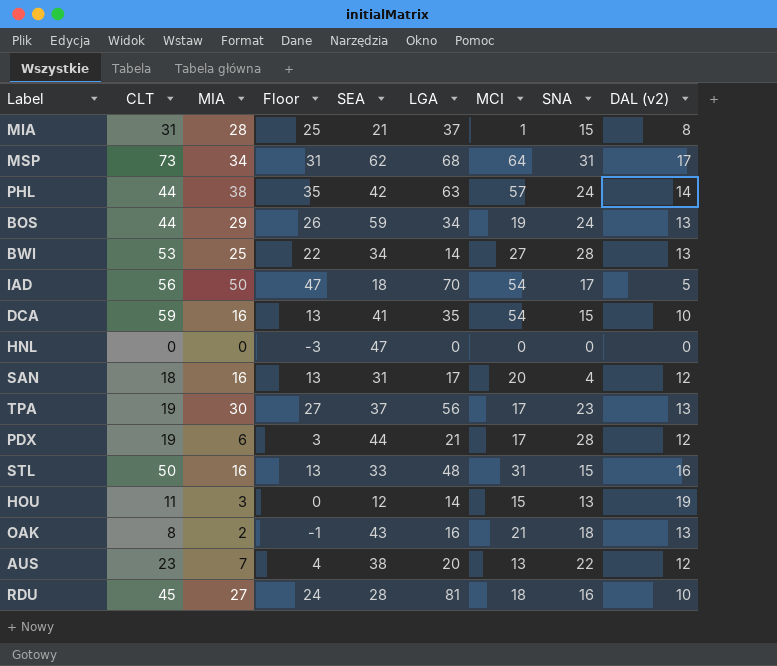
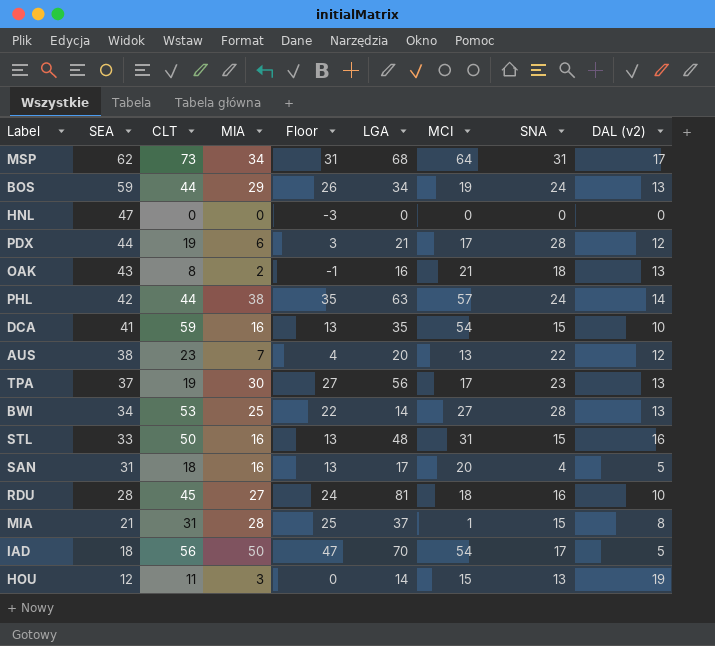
row order: none -> SEA descending
column SEA | position: 5 -> 2
SAN | DAL (v2): 12 -> 5

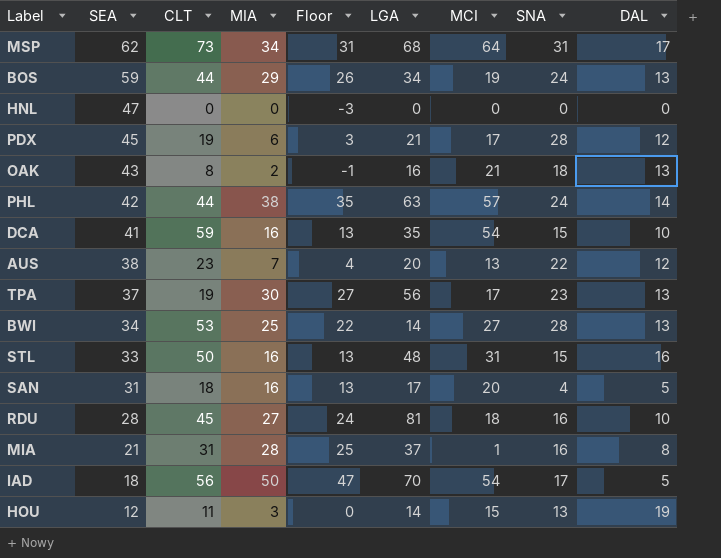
column name: DAL (v2) -> DAL
PDX | SEA: 44 -> 45
MIA | SNA: 15 -> 16

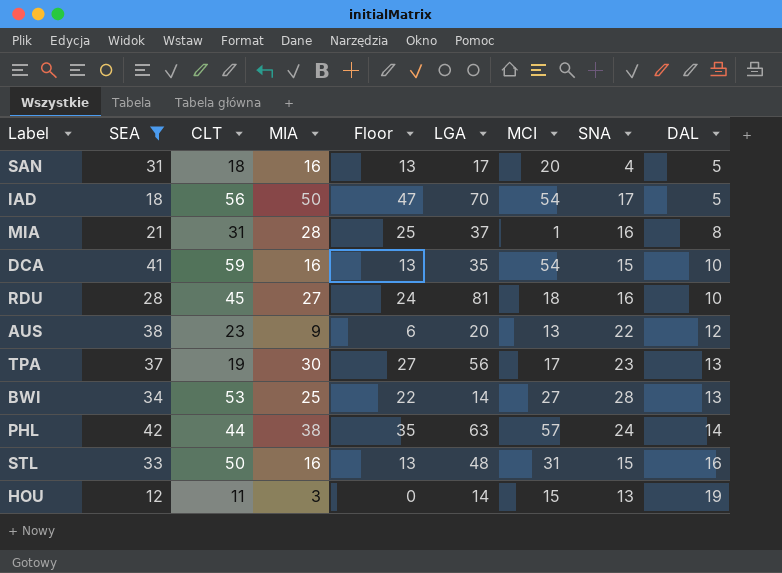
filter: none -> SEA <= 42
row order: SEA descending -> DAL ascending
AUS | MIA: 7 -> 9
AUS | Floor: 4 -> 6

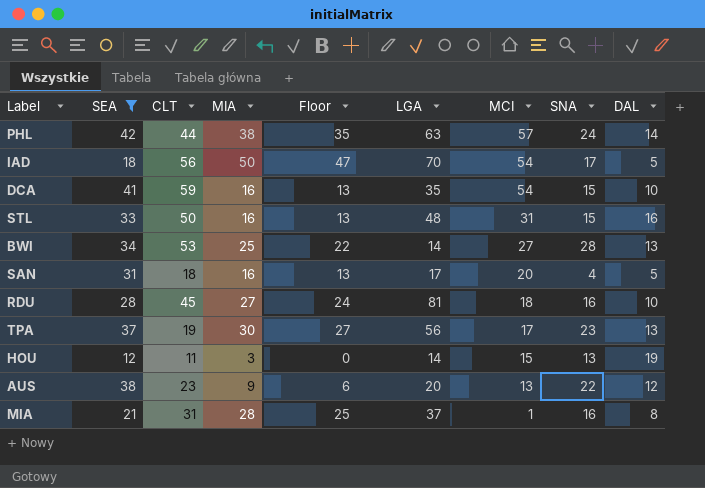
row order: DAL ascending -> MCI descending

